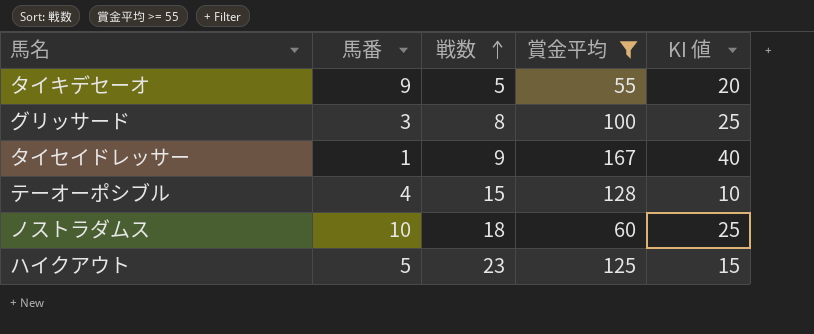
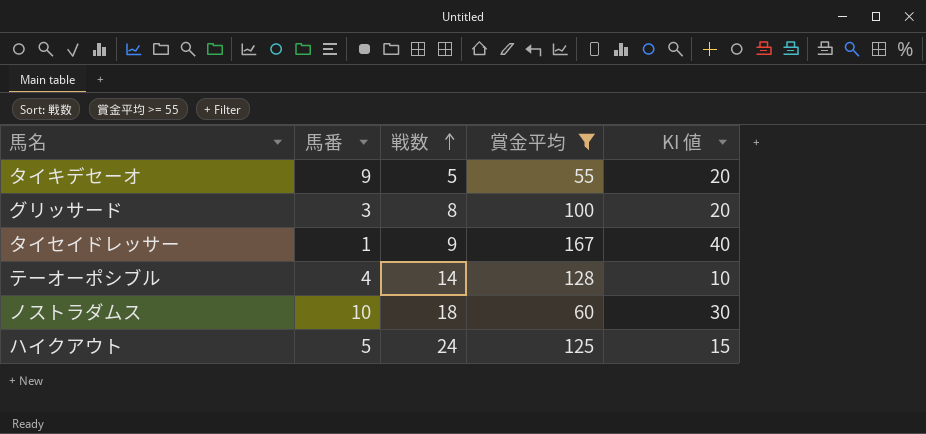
グリッサード | KI 値: 25 -> 20
テーオーポシブル | 戦数: 15 -> 14
ノストラダムス | KI 値: 25 -> 30
ハイクアウト | 戦数: 23 -> 24

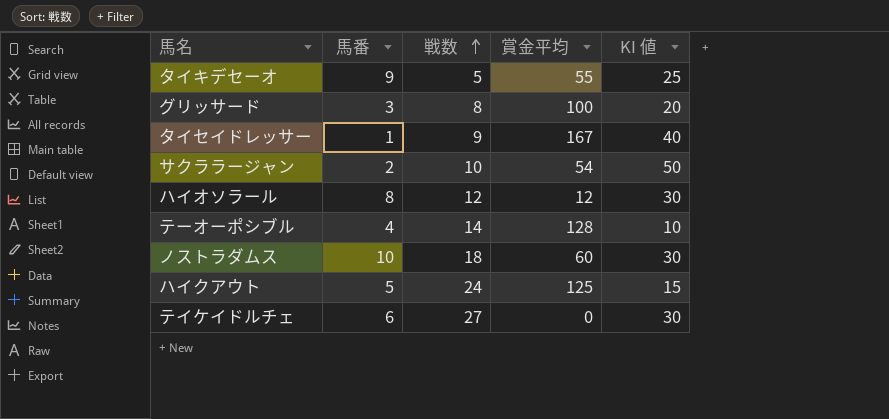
filter: 賞金平均 >= 55 -> none
タイキデセーオ | KI 値: 20 -> 25

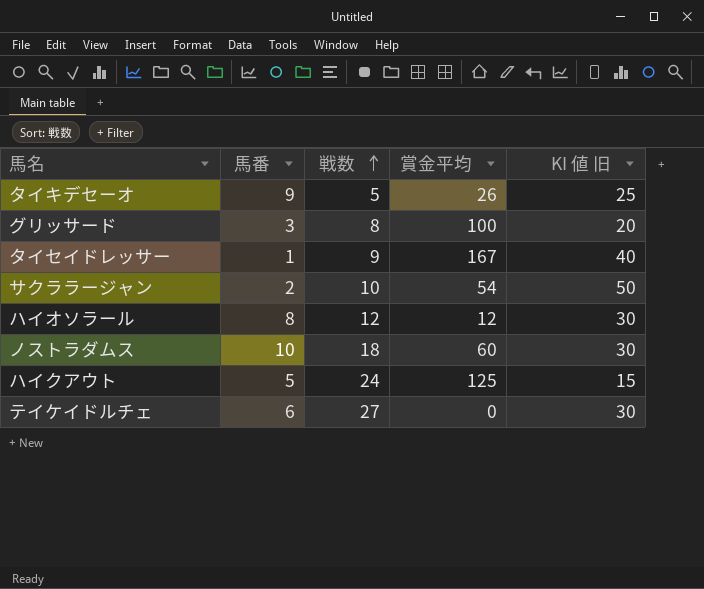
column name: KI 値 -> KI 値 旧
row テーオーポシブル: 4 | 14 | 128 | 10 -> none
タイキデセーオ | 賞金平均: 55 -> 26

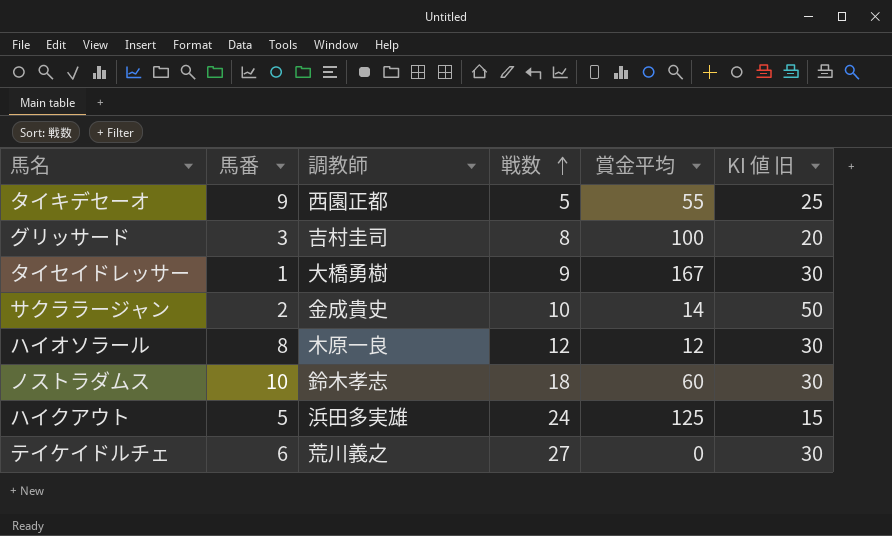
column 調教師 | position: none -> 3
タイキデセーオ | 賞金平均: 26 -> 55
タイセイドレッサー | KI 値 旧: 40 -> 30
サクララージャン | 賞金平均: 54 -> 14

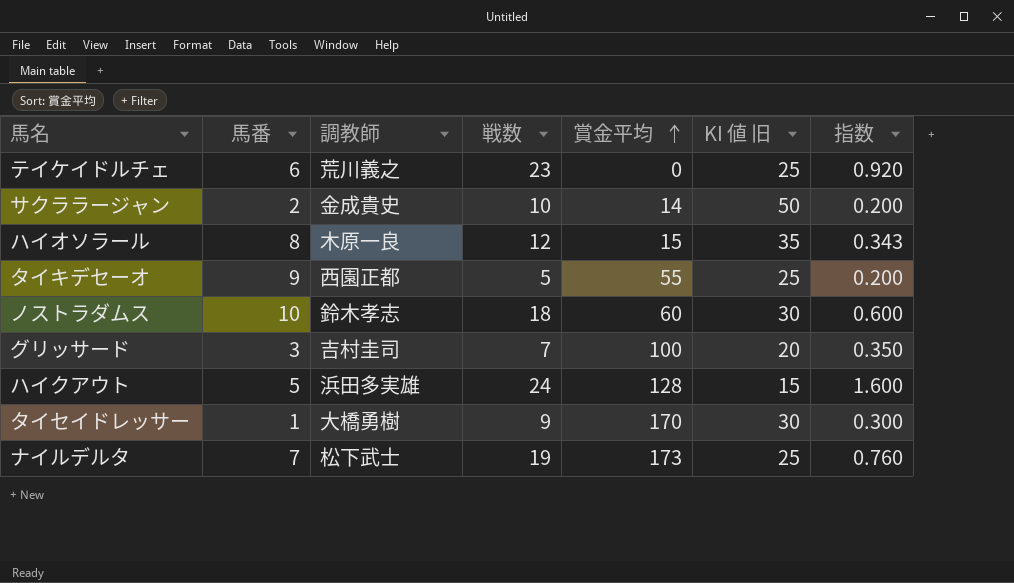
row order: 戦数 ascending -> 賞金平均 ascending
column 指数 | formula: none -> [戦数] / [KI 値 旧]
テイケイドルチェ | 戦数: 27 -> 23
テイケイドルチェ | KI 値 旧: 30 -> 25
ハイオソラール | 賞金平均: 12 -> 15
ハイオソラール | KI 値 旧: 30 -> 35
グリッサード | 戦数: 8 -> 7
ハイクアウト | 賞金平均: 125 -> 128
タイセイドレッサー | 賞金平均: 167 -> 170
row ナイルデルタ: none -> 7 | 松下武士 | 19 | 173 | 25 | 0.760

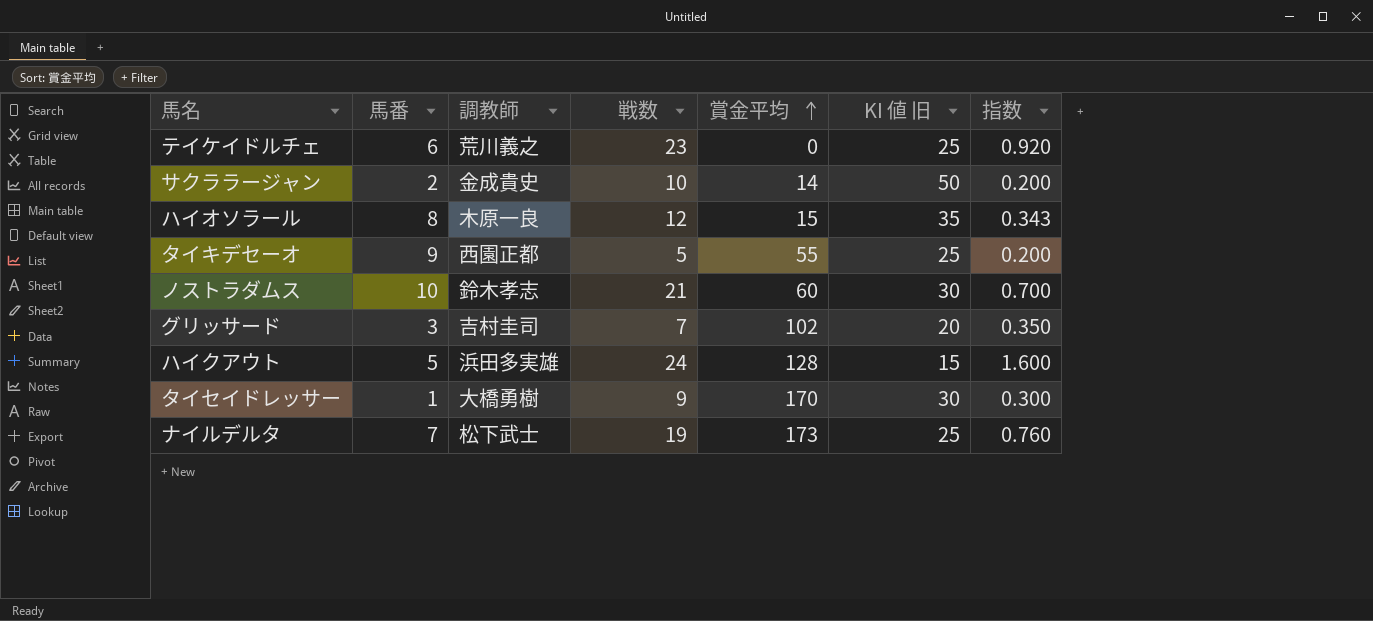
ノストラダムス | 戦数: 18 -> 21
ノストラダムス | 指数: 0.600 -> 0.700
グリッサード | 賞金平均: 100 -> 102

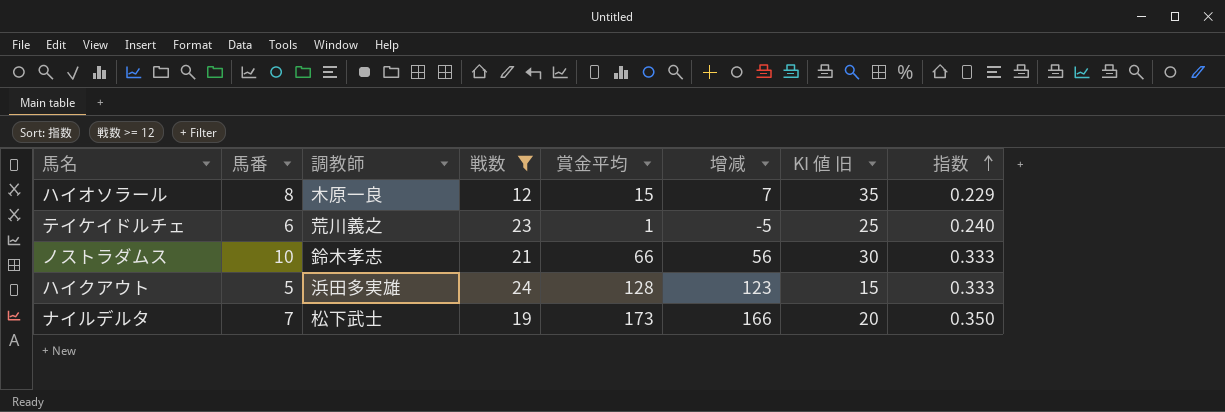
filter: none -> 戦数 >= 12
row order: 賞金平均 ascending -> 指数 ascending
column 增减 | formula: none -> [賞金平均] - [馬番]
column 指数 | formula: [戦数] / [KI 値 旧] -> [馬番] / [KI 値 旧]
テイケイドルチェ | 賞金平均: 0 -> 1
ノストラダムス | 賞金平均: 60 -> 66
ナイルデルタ | KI 値 旧: 25 -> 20

